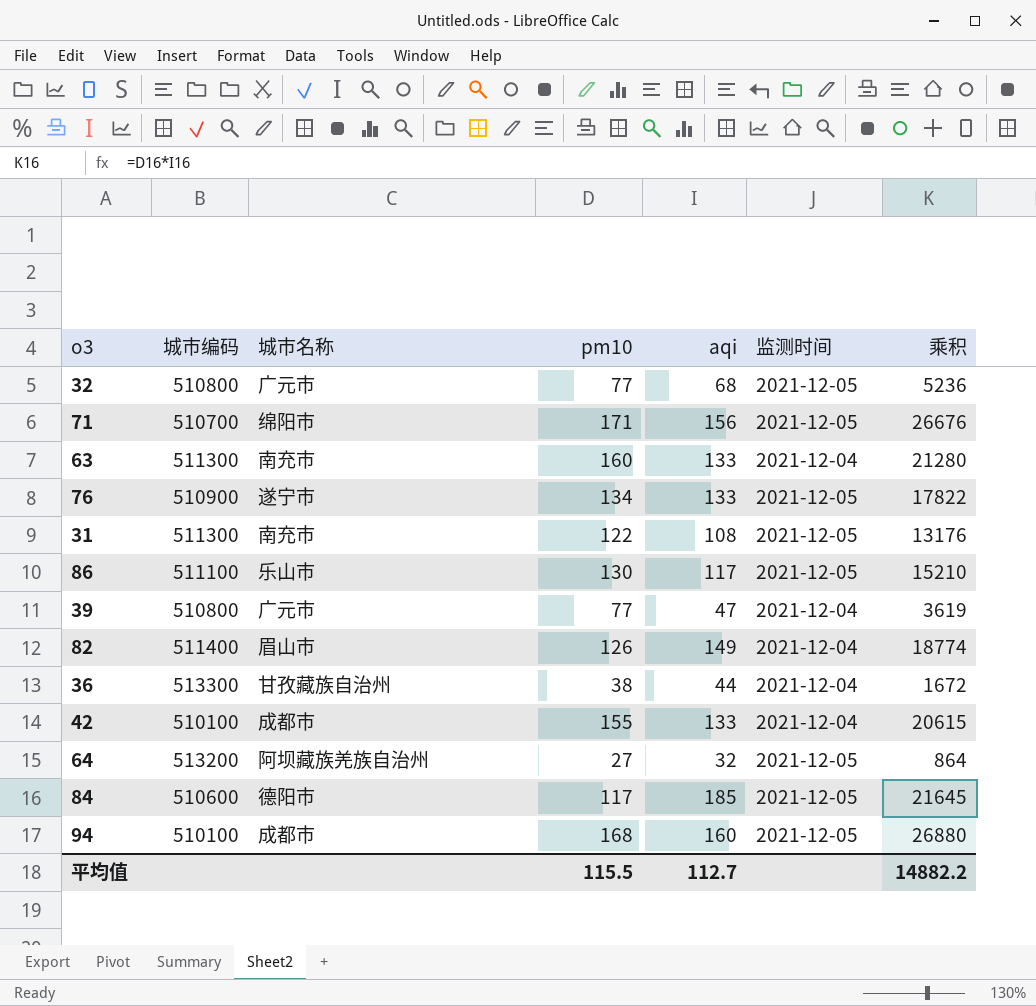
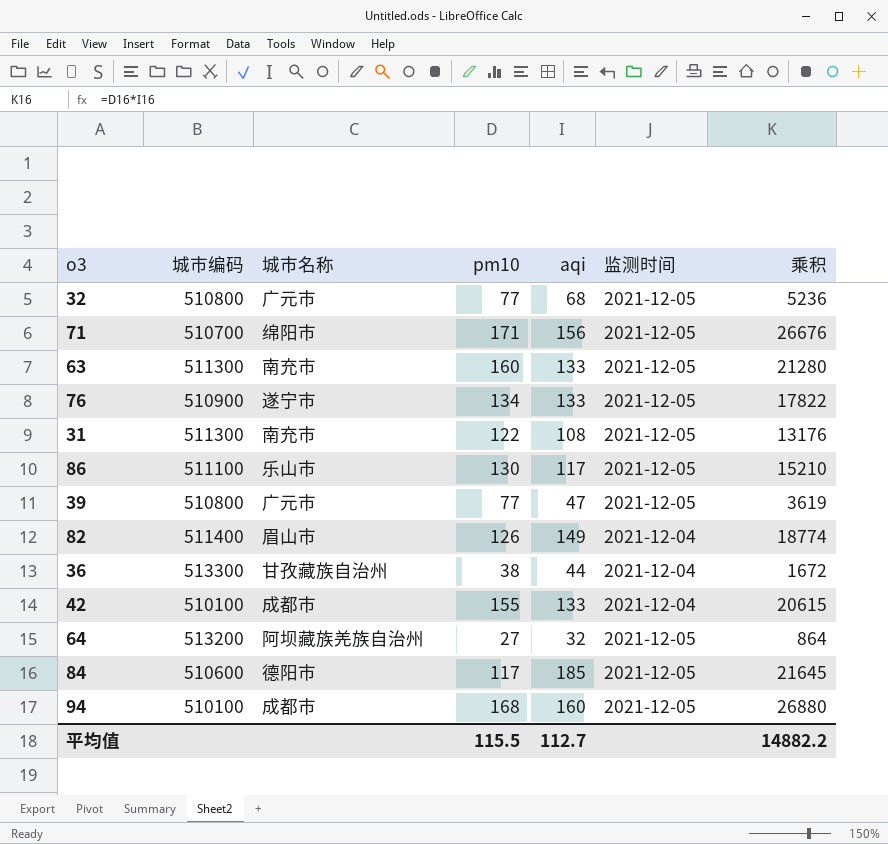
63 | 监测时间: 2021-12-04 -> 2021-12-05
39 | 监测时间: 2021-12-04 -> 2021-12-05

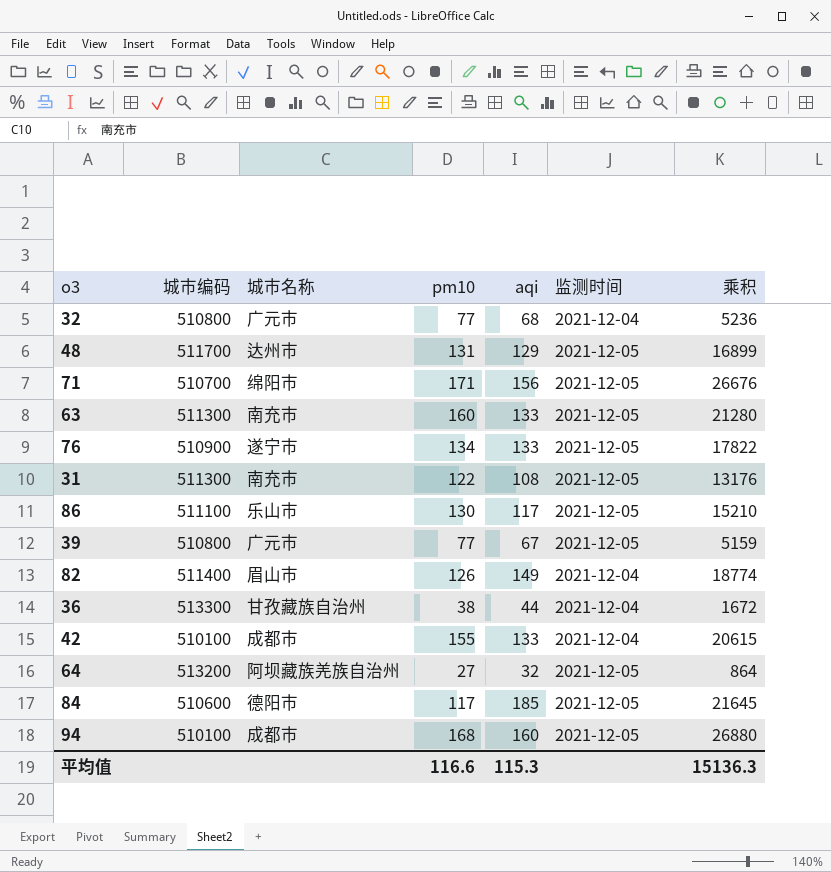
32 | 监测时间: 2021-12-05 -> 2021-12-04
row 48: none -> 511700 | 达州市 | 131 | 129 | 2021-12-05 | 16899
39 | aqi: 47 -> 67
39 | 乘积: 3619 -> 5159
平均值 | pm10: 115.5 -> 116.6
平均值 | aqi: 112.7 -> 115.3
平均值 | 乘积: 14882.2 -> 15136.3

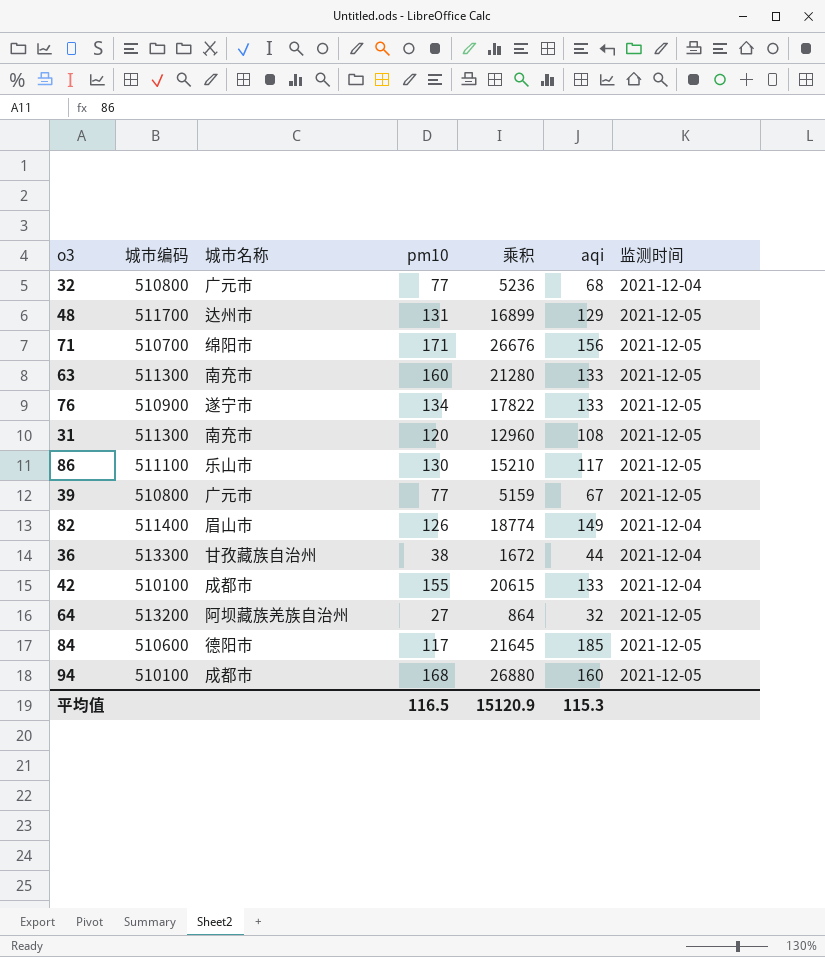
column 乘积 | position: 7 -> 5
31 | pm10: 122 -> 120
31 | 乘积: 13176 -> 12960
平均值 | pm10: 116.6 -> 116.5
平均值 | 乘积: 15136.3 -> 15120.9

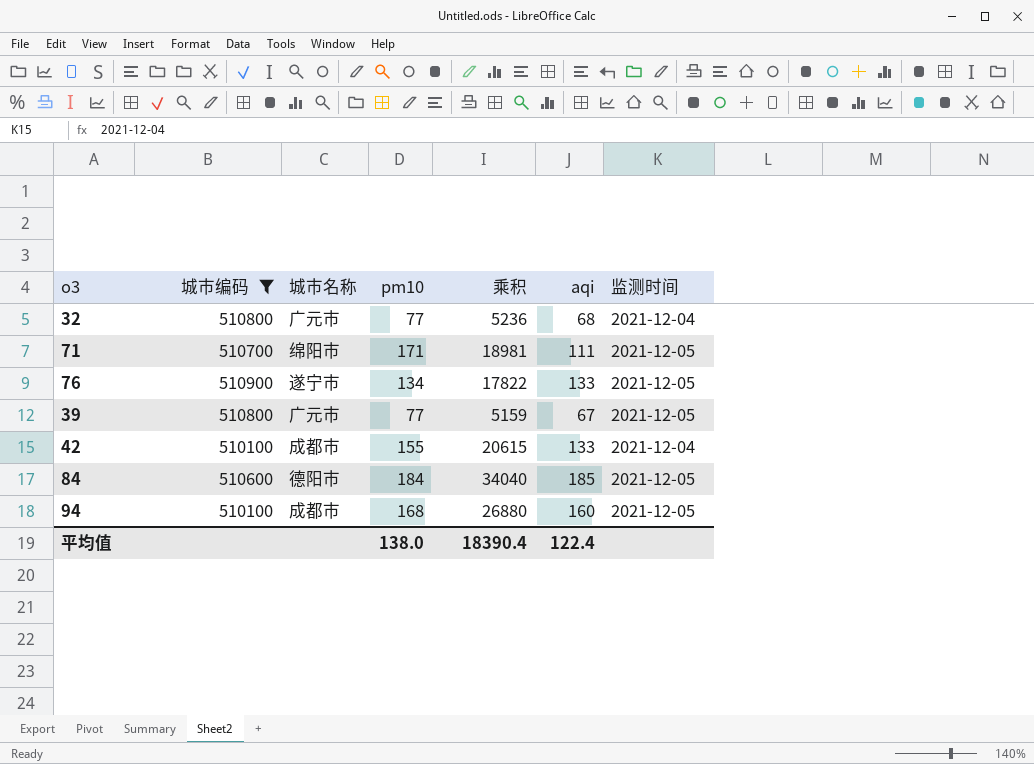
filter: none -> 城市编码 <= 510900
71 | 乘积: 26676 -> 18981
71 | aqi: 156 -> 111
84 | pm10: 117 -> 184
84 | 乘积: 21645 -> 34040
平均值 | pm10: 116.5 -> 138.0
平均值 | 乘积: 15120.9 -> 18390.4
平均值 | aqi: 115.3 -> 122.4

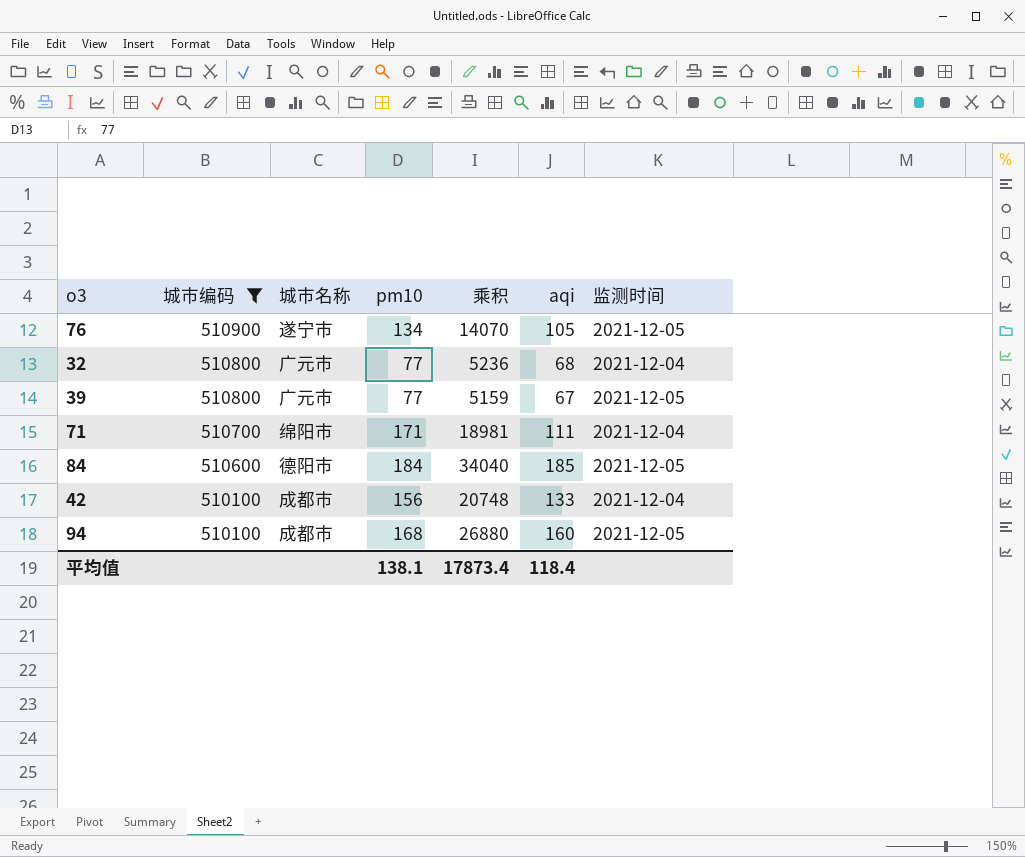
row order: none -> 城市编码 descending
76 | 乘积: 17822 -> 14070
76 | aqi: 133 -> 105
71 | 监测时间: 2021-12-05 -> 2021-12-04
42 | pm10: 155 -> 156
42 | 乘积: 20615 -> 20748
平均值 | pm10: 138.0 -> 138.1
平均值 | 乘积: 18390.4 -> 17873.4
平均值 | aqi: 122.4 -> 118.4

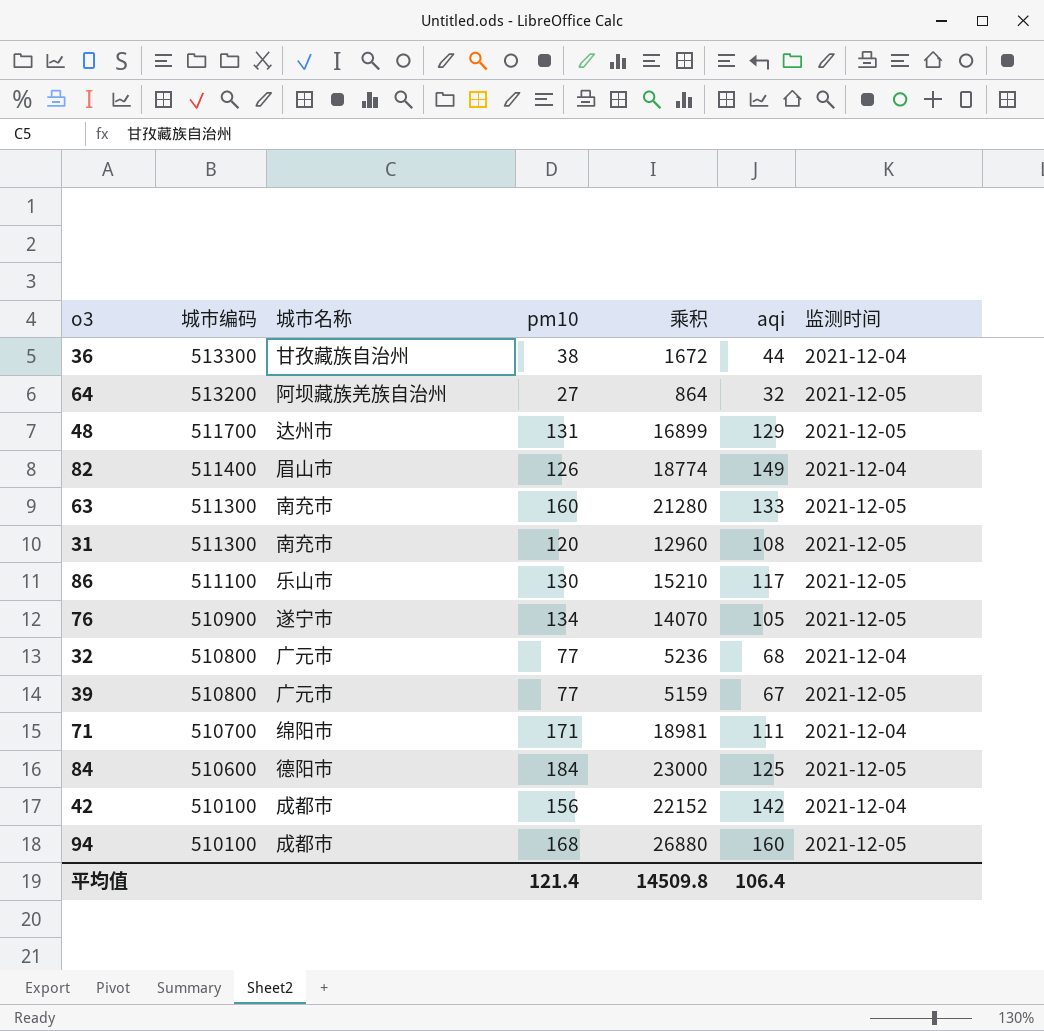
filter: 城市编码 <= 510900 -> none
84 | 乘积: 34040 -> 23000
84 | aqi: 185 -> 125
42 | 乘积: 20748 -> 22152
42 | aqi: 133 -> 142
平均值 | pm10: 138.1 -> 121.4
平均值 | 乘积: 17873.4 -> 14509.8
平均值 | aqi: 118.4 -> 106.4

